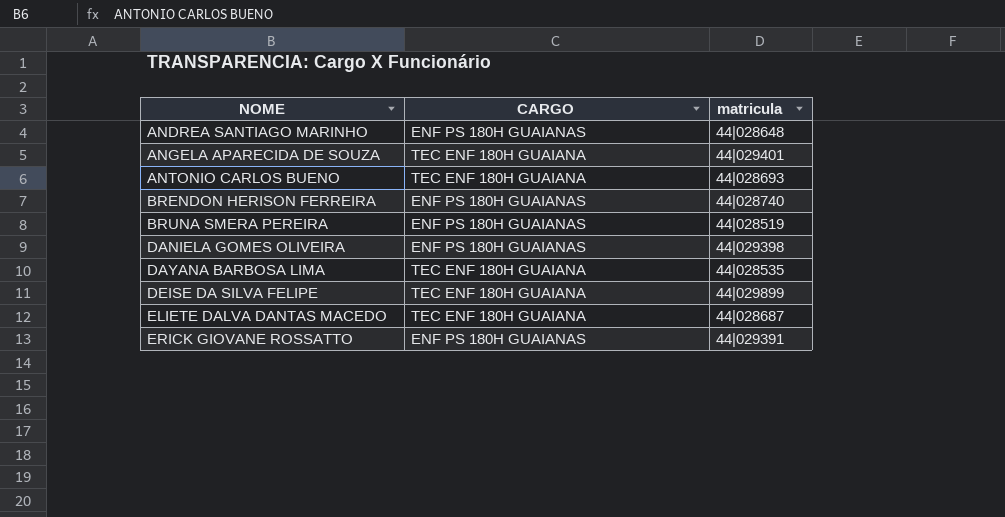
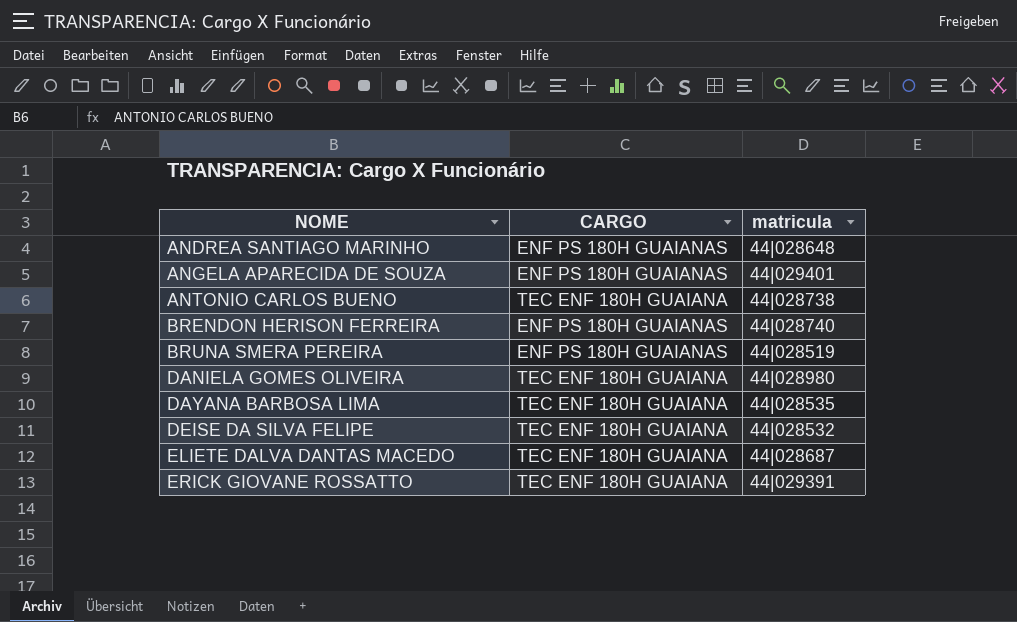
ANGELA APARECIDA DE SOUZA | CARGO: TEC ENF 180H GUAIANA -> ENF PS 180H GUAIANAS
ANTONIO CARLOS BUENO | matricula: 44|028693 -> 44|028738
DANIELA GOMES OLIVEIRA | CARGO: ENF PS 180H GUAIANAS -> TEC ENF 180H GUAIANA
DANIELA GOMES OLIVEIRA | matricula: 44|029398 -> 44|028980
DEISE DA SILVA FELIPE | matricula: 44|029899 -> 44|028532
ERICK GIOVANE ROSSATTO | CARGO: ENF PS 180H GUAIANAS -> TEC ENF 180H GUAIANA

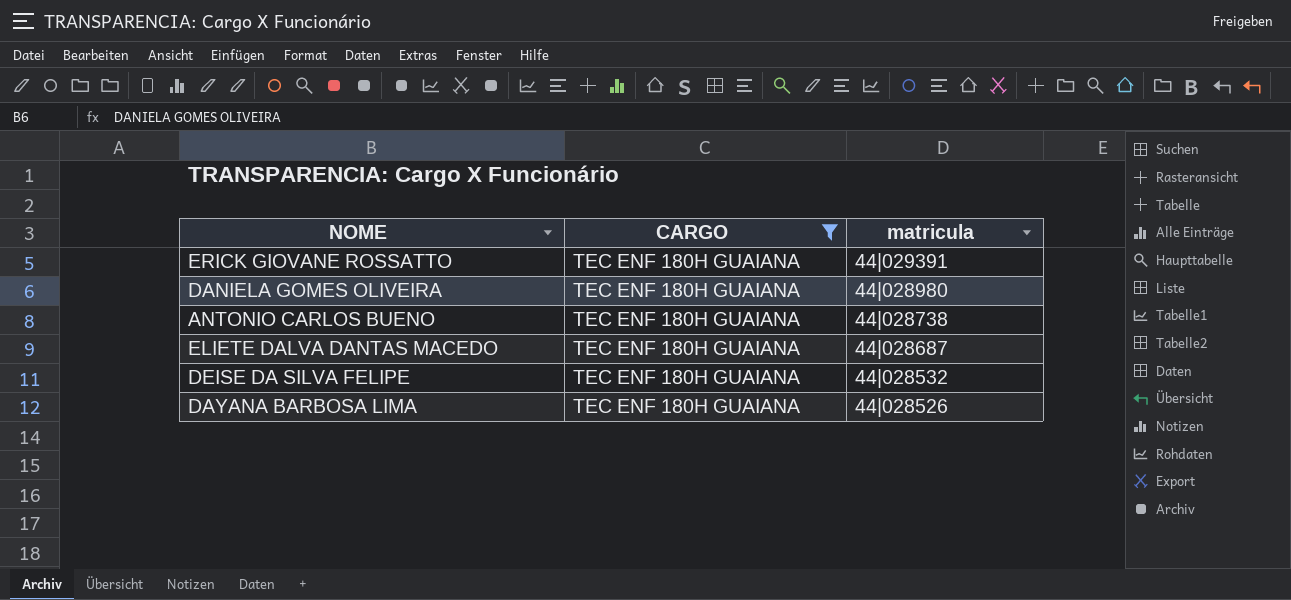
filter: none -> CARGO = TEC ENF 180H GUAIANA
row order: NOME ascending -> matricula descending
DAYANA BARBOSA LIMA | matricula: 44|028535 -> 44|028526

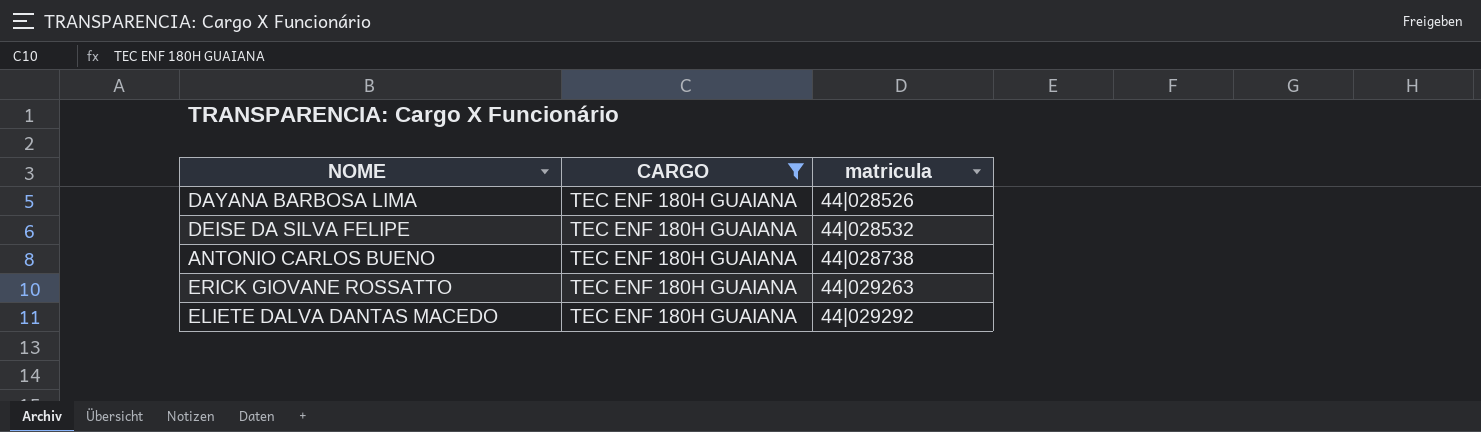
row order: matricula descending -> matricula ascending
row DANIELA GOMES OLIVEIRA: TEC ENF 180H GUAIANA | 44|028980 -> none
ERICK GIOVANE ROSSATTO | matricula: 44|029391 -> 44|029263
ELIETE DALVA DANTAS MACEDO | matricula: 44|028687 -> 44|029292

